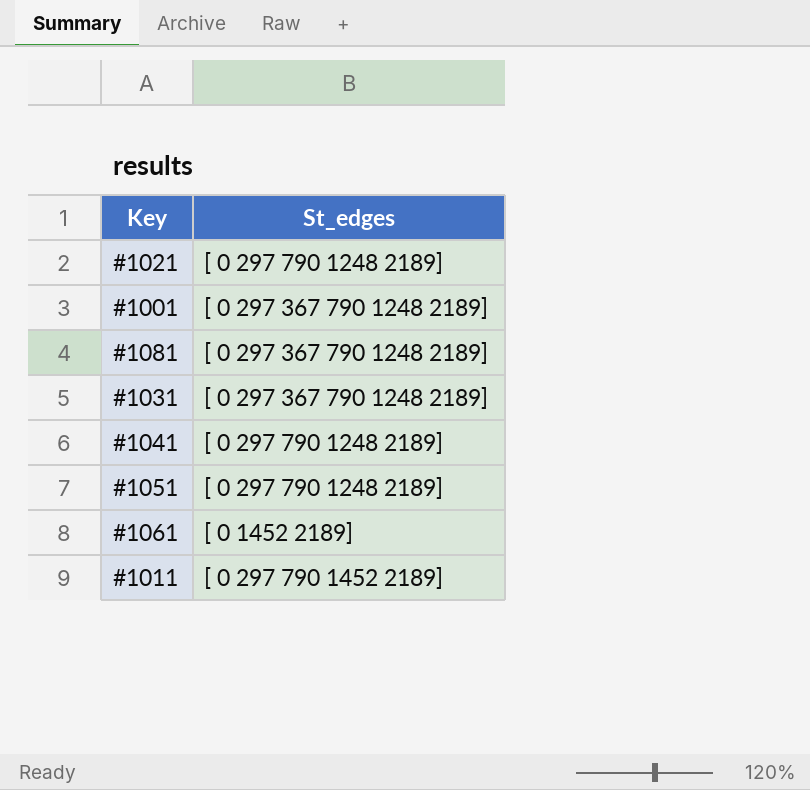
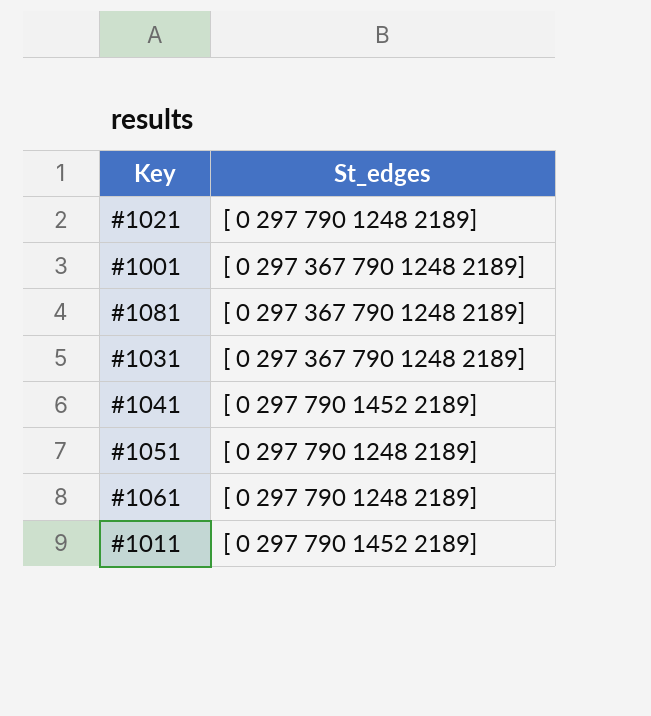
#1041 | St_edges: [ 0 297 790 1248 2189] -> [ 0 297 790 1452 2189]
#1061 | St_edges: [ 0 1452 2189] -> [ 0 297 790 1248 2189]

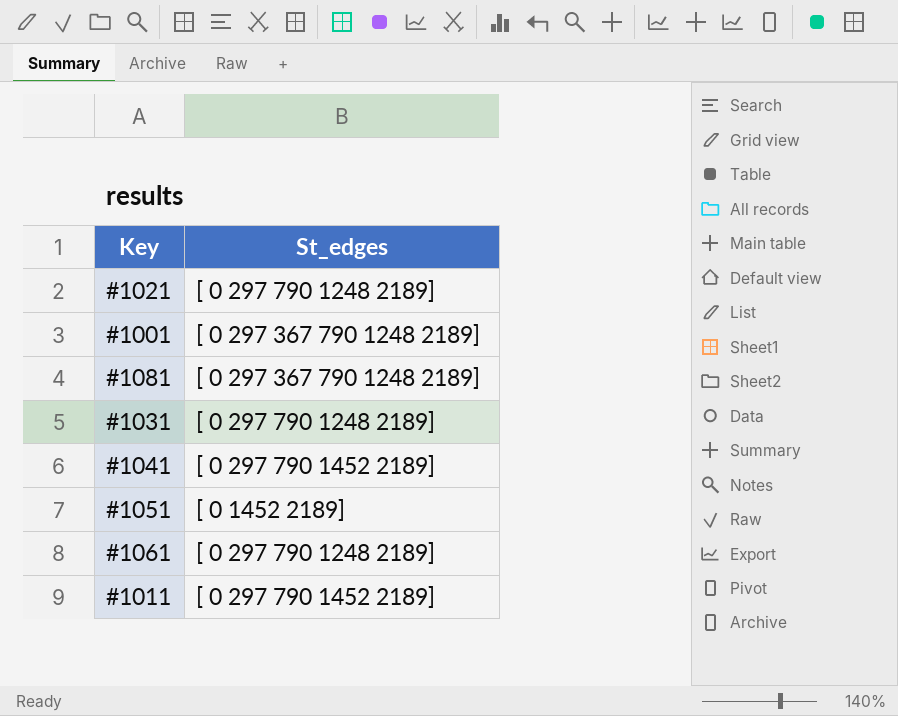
#1031 | St_edges: [ 0 297 367 790 1248 2189] -> [ 0 297 790 1248 2189]
#1051 | St_edges: [ 0 297 790 1248 2189] -> [ 0 1452 2189]

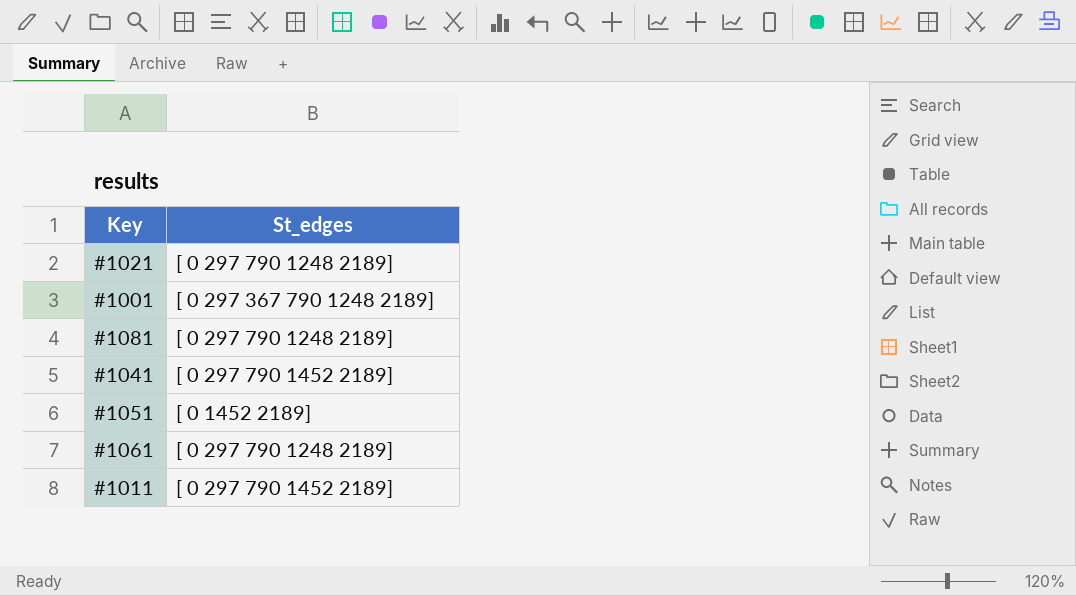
row #1031: [ 0 297 790 1248 2189] -> none
#1081 | St_edges: [ 0 297 367 790 1248 2189] -> [ 0 297 790 1248 2189]

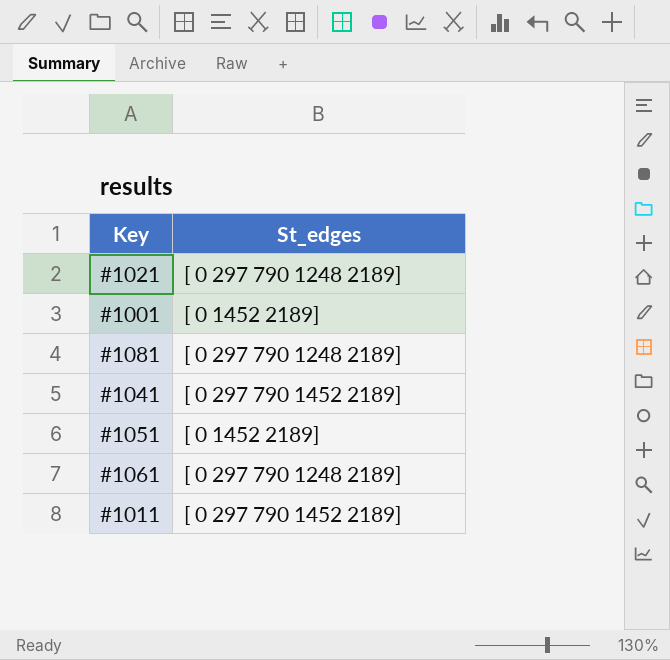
#1001 | St_edges: [ 0 297 367 790 1248 2189] -> [ 0 1452 2189]

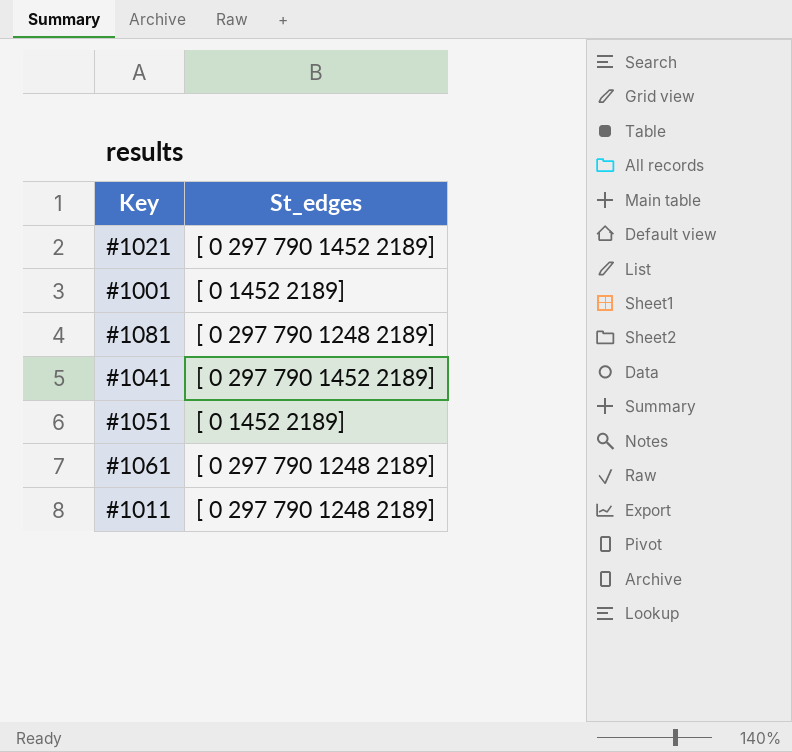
#1021 | St_edges: [ 0 297 790 1248 2189] -> [ 0 297 790 1452 2189]
#1011 | St_edges: [ 0 297 790 1452 2189] -> [ 0 297 790 1248 2189]

